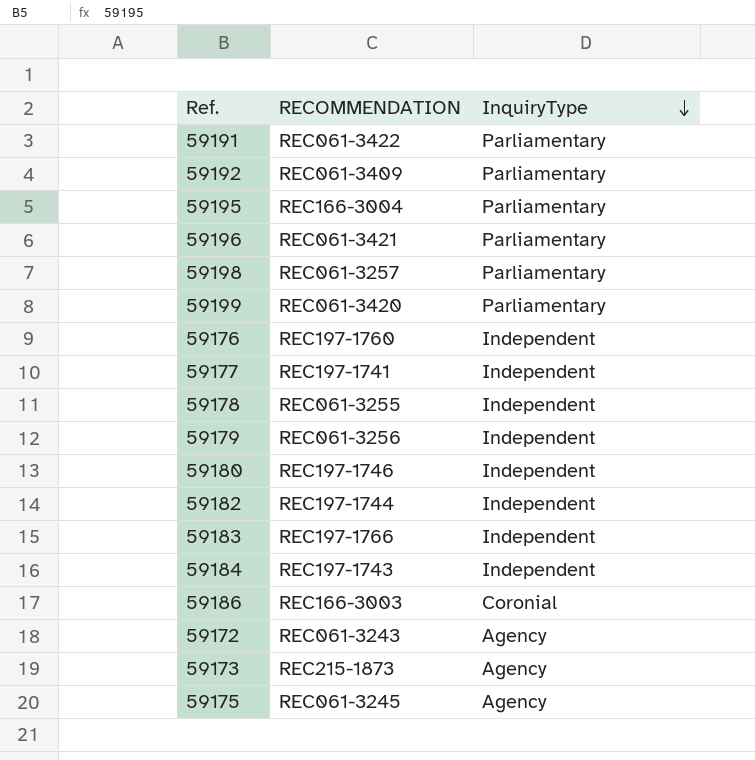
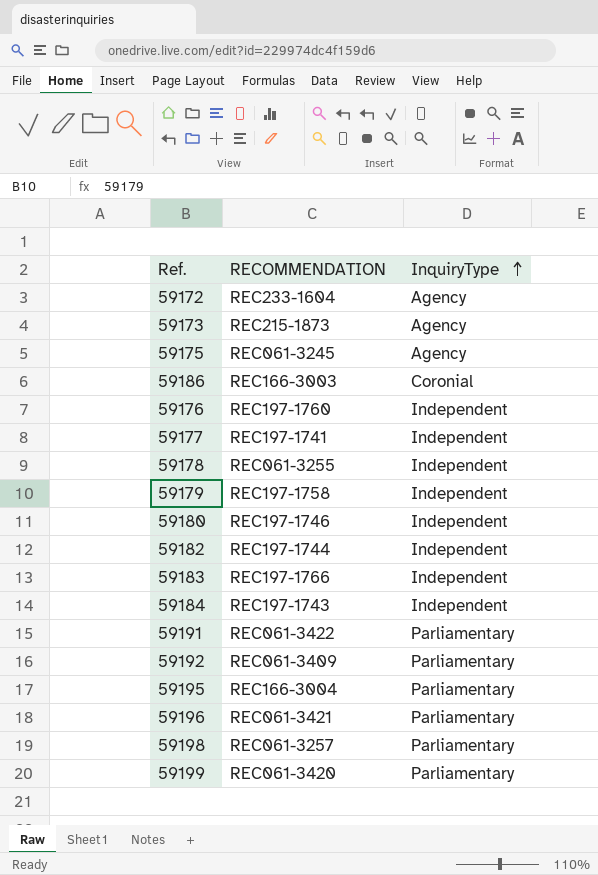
row order: InquiryType descending -> InquiryType ascending
59172 | RECOMMENDATION: REC061-3243 -> REC233-1604
59179 | RECOMMENDATION: REC061-3256 -> REC197-1758

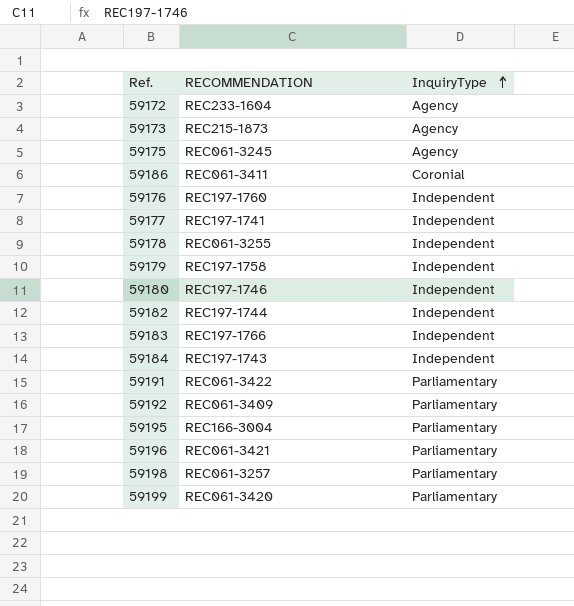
59186 | RECOMMENDATION: REC166-3003 -> REC061-3411

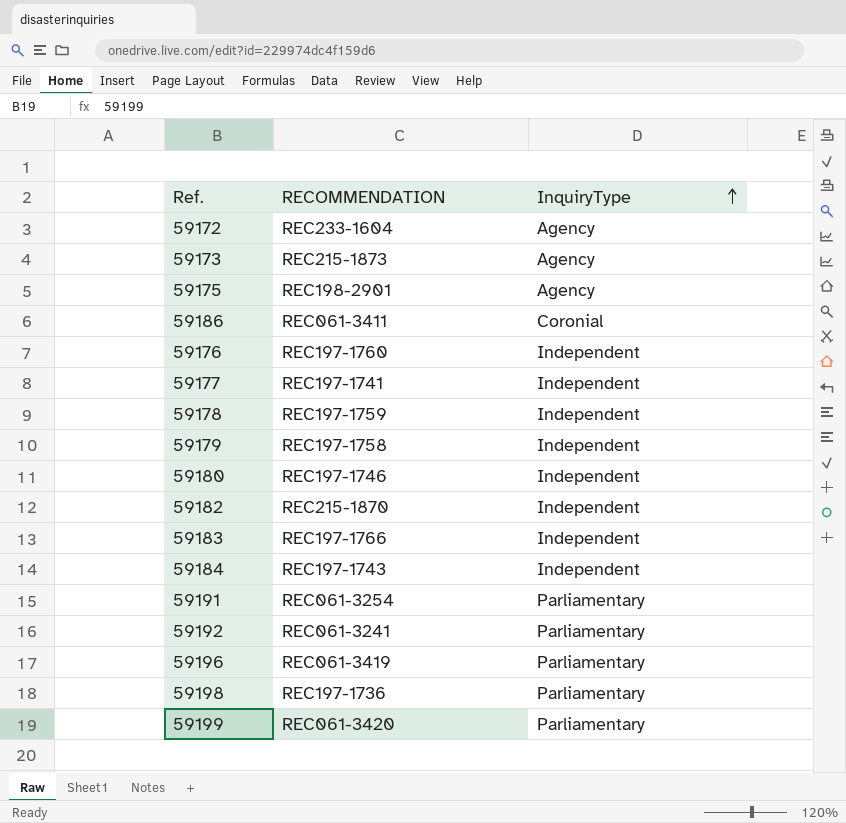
row 59195: REC166-3004 | Parliamentary -> none
59175 | RECOMMENDATION: REC061-3245 -> REC198-2901
59178 | RECOMMENDATION: REC061-3255 -> REC197-1759
59182 | RECOMMENDATION: REC197-1744 -> REC215-1870
59191 | RECOMMENDATION: REC061-3422 -> REC061-3254
59192 | RECOMMENDATION: REC061-3409 -> REC061-3241
59196 | RECOMMENDATION: REC061-3421 -> REC061-3419
59198 | RECOMMENDATION: REC061-3257 -> REC197-1736

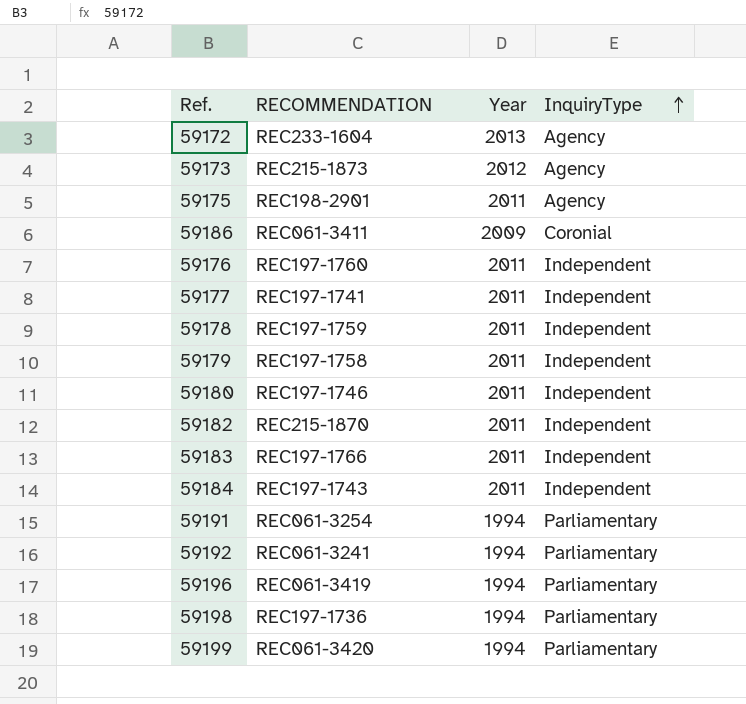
column Year | position: none -> 3

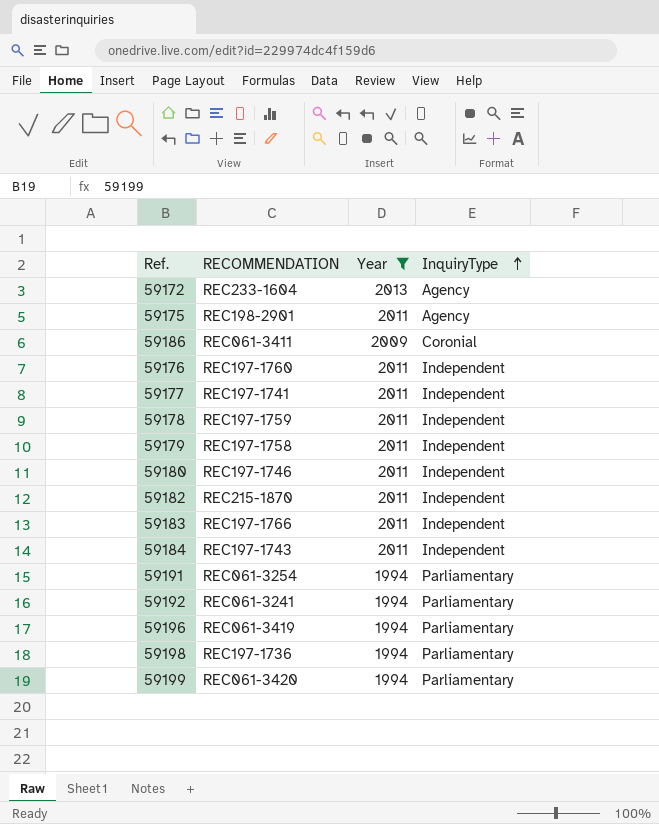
filter: none -> Year != 2012

